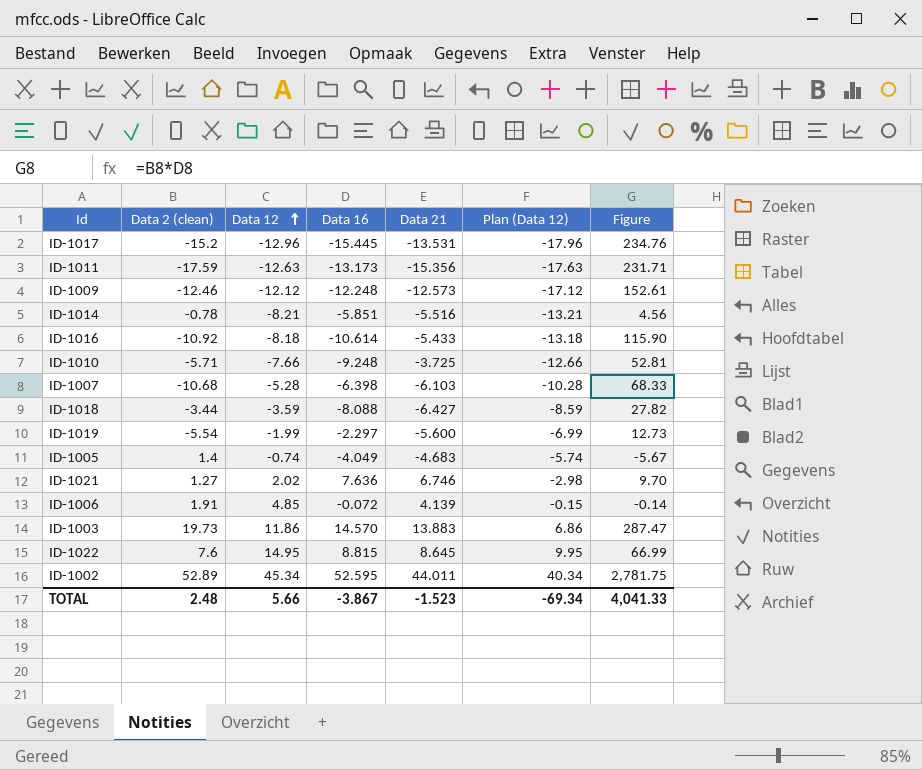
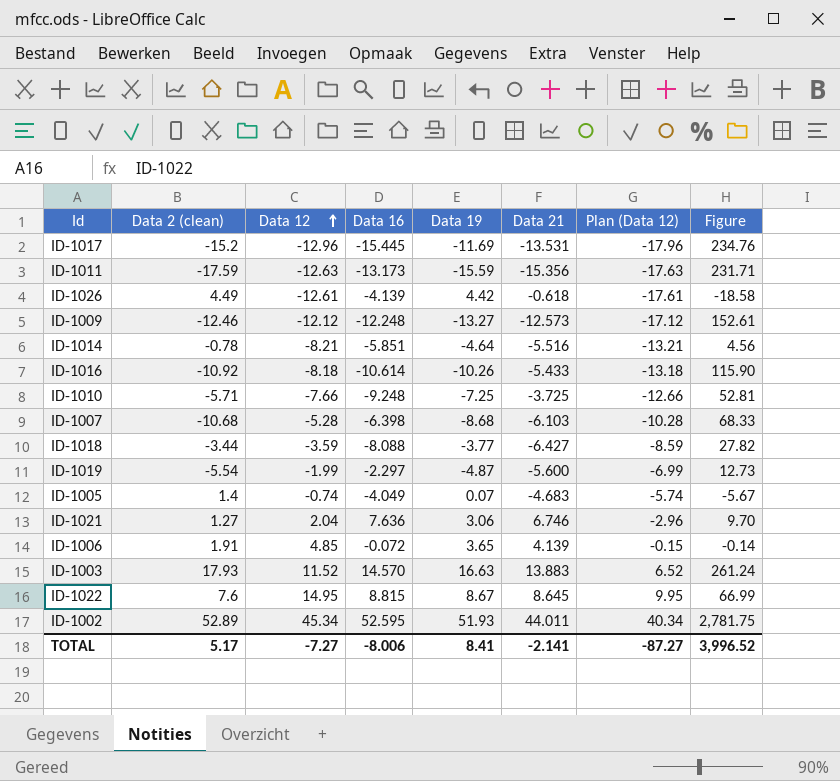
column Data 19 | position: none -> 5
row ID-1026: none -> 4.49 | -12.61 | -4.139 | 4.42 | -0.618 | -17.61 | -18.58
ID-1021 | Data 12: 2.02 -> 2.04
ID-1021 | Plan (Data 12): -2.98 -> -2.96
ID-1003 | Data 2 (clean): 19.73 -> 17.93
ID-1003 | Data 12: 11.86 -> 11.52
ID-1003 | Plan (Data 12): 6.86 -> 6.52
ID-1003 | Figure: 287.47 -> 261.24
TOTAL | Data 2 (clean): 2.48 -> 5.17
TOTAL | Data 12: 5.66 -> -7.27
TOTAL | Data 16: -3.867 -> -8.006
TOTAL | Data 21: -1.523 -> -2.141
TOTAL | Plan (Data 12): -69.34 -> -87.27
TOTAL | Figure: 4,041.33 -> 3,996.52

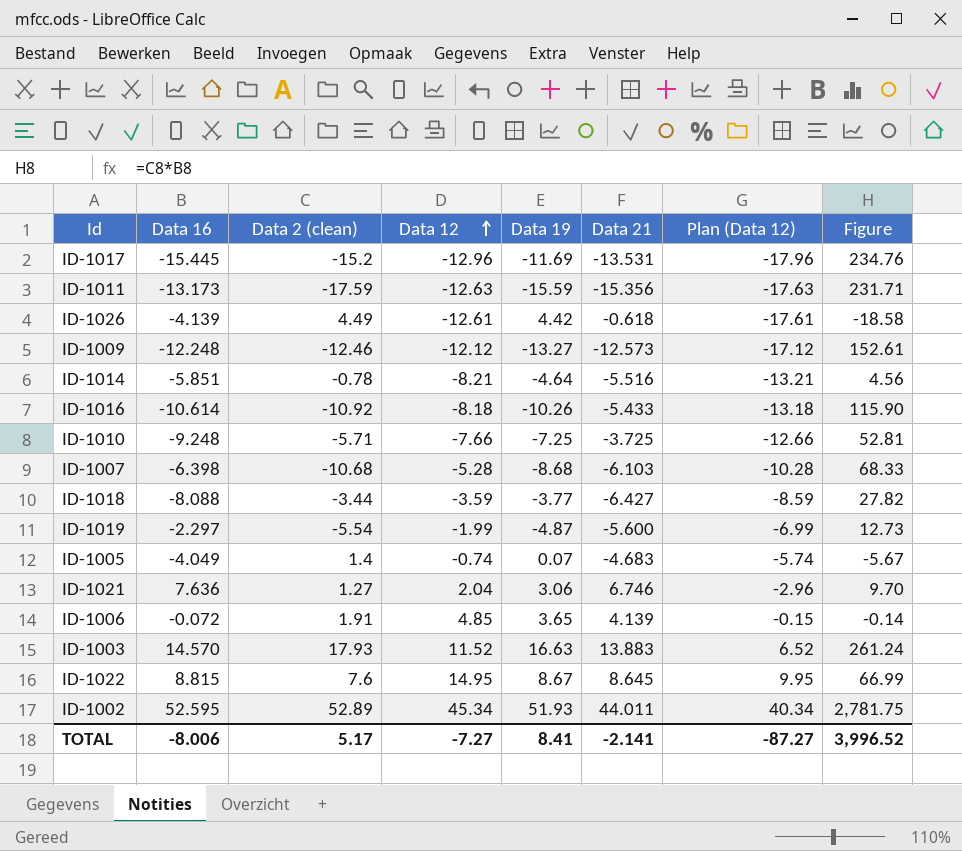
column Data 16 | position: 4 -> 2

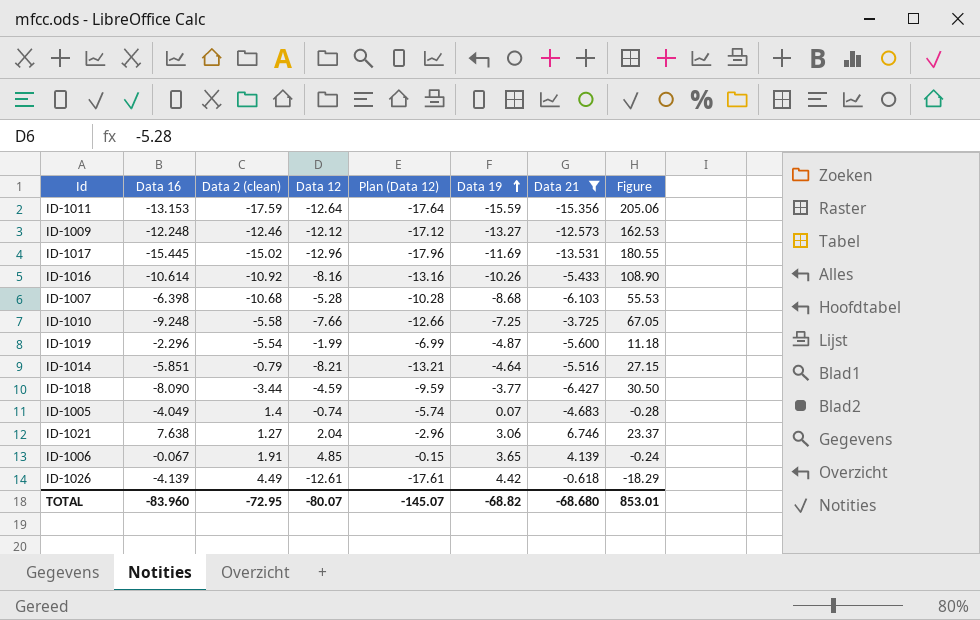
filter: none -> Data 21 <= 6.746
row order: Data 12 ascending -> Data 19 ascending
column Plan (Data 12) | position: 7 -> 5
column Figure | formula: [Data 16] * [Data 2 (clean)] -> [Data 16] * [Data 19]
ID-1011 | Data 16: -13.173 -> -13.153
ID-1011 | Data 12: -12.63 -> -12.64
ID-1011 | Plan (Data 12): -17.63 -> -17.64
ID-1017 | Data 2 (clean): -15.2 -> -15.02
ID-1016 | Data 12: -8.18 -> -8.16
ID-1016 | Plan (Data 12): -13.18 -> -13.16
ID-1010 | Data 2 (clean): -5.71 -> -5.58
ID-1019 | Data 16: -2.297 -> -2.296
ID-1014 | Data 2 (clean): -0.78 -> -0.79
ID-1018 | Data 16: -8.088 -> -8.090
ID-1018 | Data 12: -3.59 -> -4.59
ID-1018 | Plan (Data 12): -8.59 -> -9.59
ID-1021 | Data 16: 7.636 -> 7.638
ID-1006 | Data 16: -0.072 -> -0.067
TOTAL | Data 16: -8.006 -> -83.960
TOTAL | Data 2 (clean): 5.17 -> -72.95
TOTAL | Data 12: -7.27 -> -80.07
TOTAL | Plan (Data 12): -87.27 -> -145.07
TOTAL | Data 19: 8.41 -> -68.82
TOTAL | Data 21: -2.141 -> -68.680
TOTAL | Figure: 3,996.52 -> 853.01

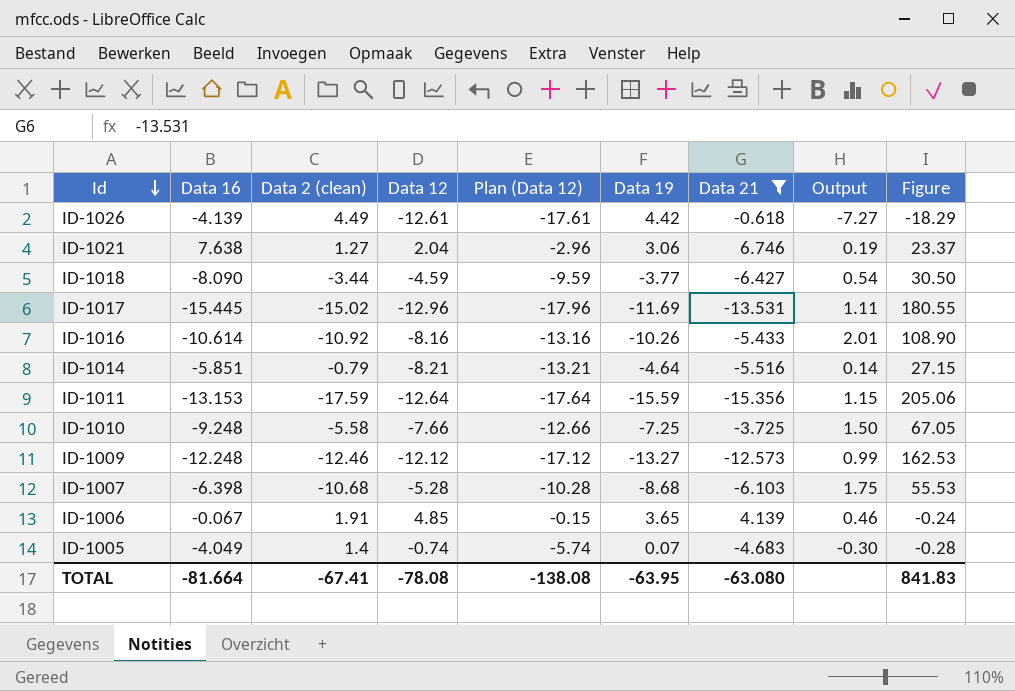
row order: Data 19 ascending -> Id descending
column Output | formula: none -> [Data 2 (clean)] / [Data 21]
row ID-1019: -2.296 | -5.54 | -1.99 | -6.99 | -4.87 | -5.600 | 11.18 -> none
TOTAL | Data 16: -83.960 -> -81.664
TOTAL | Data 2 (clean): -72.95 -> -67.41
TOTAL | Data 12: -80.07 -> -78.08
TOTAL | Plan (Data 12): -145.07 -> -138.08
TOTAL | Data 19: -68.82 -> -63.95
TOTAL | Data 21: -68.680 -> -63.080
TOTAL | Figure: 853.01 -> 841.83

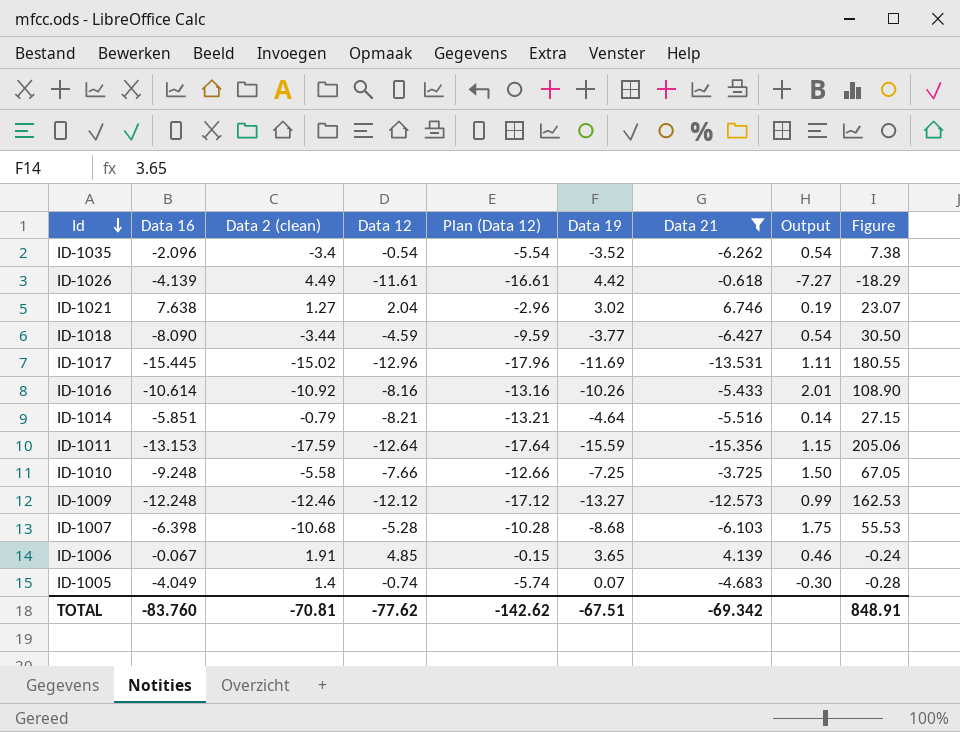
row ID-1035: none -> -2.096 | -3.4 | -0.54 | -5.54 | -3.52 | -6.262 | 0.54 | 7.38
ID-1026 | Data 12: -12.61 -> -11.61
ID-1026 | Plan (Data 12): -17.61 -> -16.61
ID-1021 | Data 19: 3.06 -> 3.02
ID-1021 | Figure: 23.37 -> 23.07
TOTAL | Data 16: -81.664 -> -83.760
TOTAL | Data 2 (clean): -67.41 -> -70.81
TOTAL | Data 12: -78.08 -> -77.62
TOTAL | Plan (Data 12): -138.08 -> -142.62
TOTAL | Data 19: -63.95 -> -67.51
TOTAL | Data 21: -63.080 -> -69.342
TOTAL | Figure: 841.83 -> 848.91

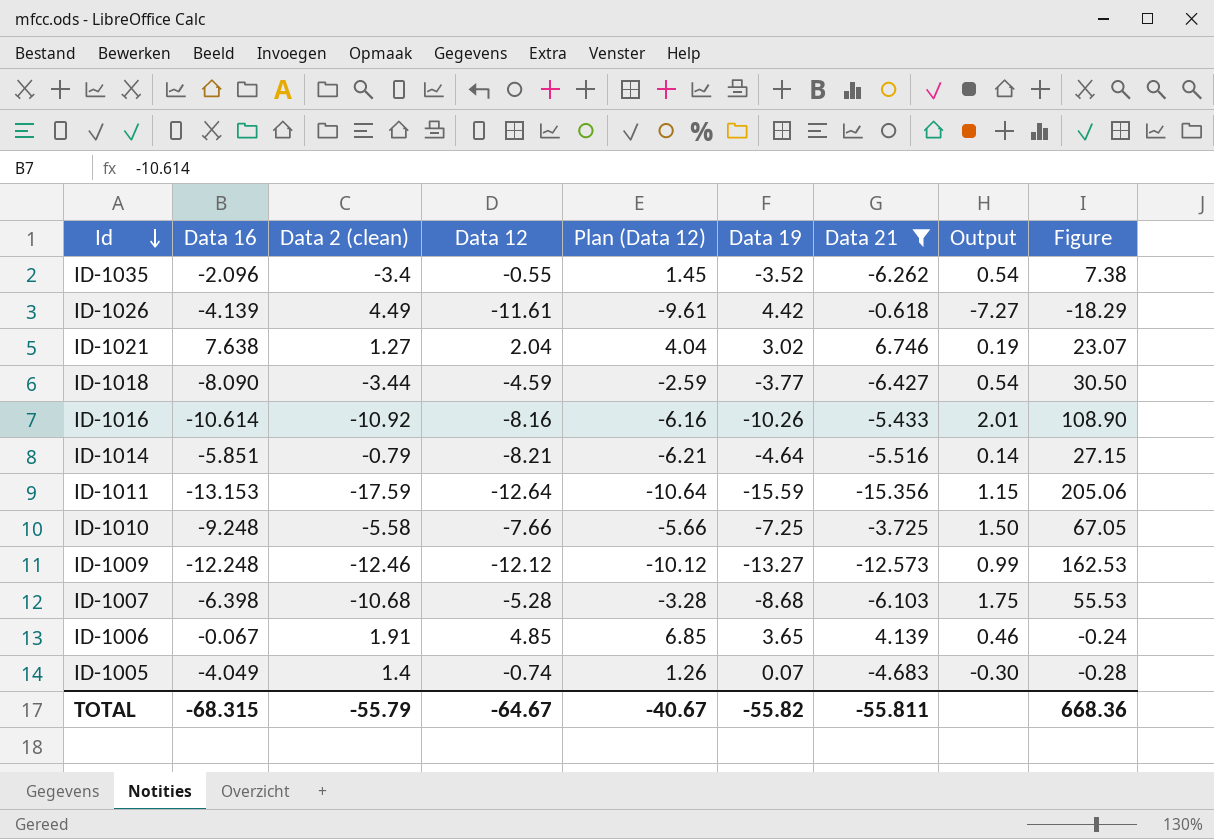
column Plan (Data 12) | formula: [Data 12] - 5 -> [Data 12] + 2
row ID-1017: -15.445 | -15.02 | -12.96 | -17.96 | -11.69 | -13.531 | 1.11 | 180.55 -> none
ID-1035 | Data 12: -0.54 -> -0.55
TOTAL | Data 16: -83.760 -> -68.315
TOTAL | Data 2 (clean): -70.81 -> -55.79
TOTAL | Data 12: -77.62 -> -64.67
TOTAL | Plan (Data 12): -142.62 -> -40.67
TOTAL | Data 19: -67.51 -> -55.82
TOTAL | Data 21: -69.342 -> -55.811
TOTAL | Figure: 848.91 -> 668.36

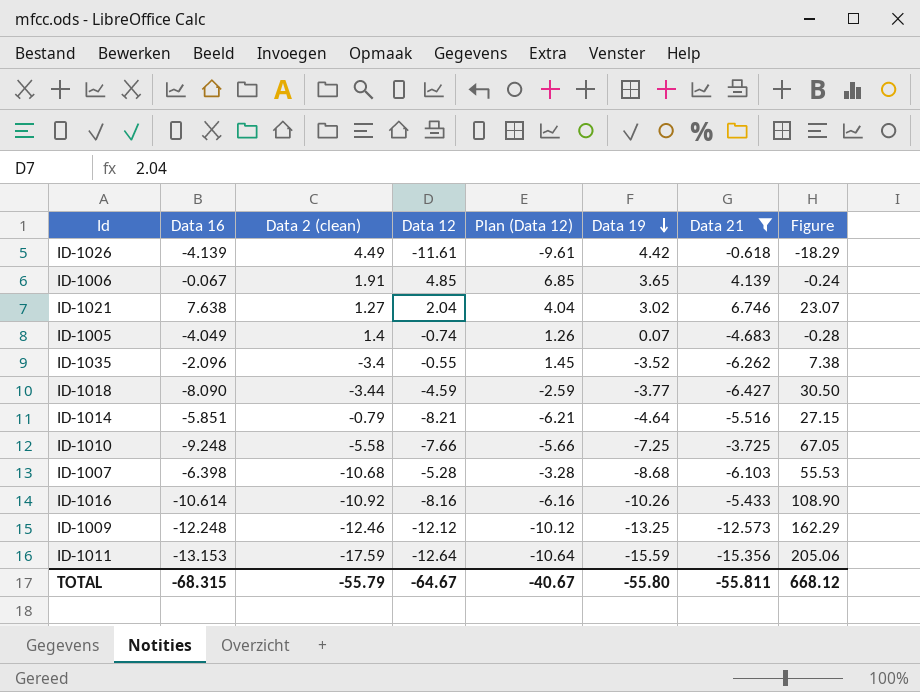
row order: Id descending -> Data 19 descending
column Output | formula: [Data 2 (clean)] / [Data 21] -> none
ID-1009 | Data 19: -13.27 -> -13.25
ID-1009 | Figure: 162.53 -> 162.29
TOTAL | Data 19: -55.82 -> -55.80
TOTAL | Figure: 668.36 -> 668.12

